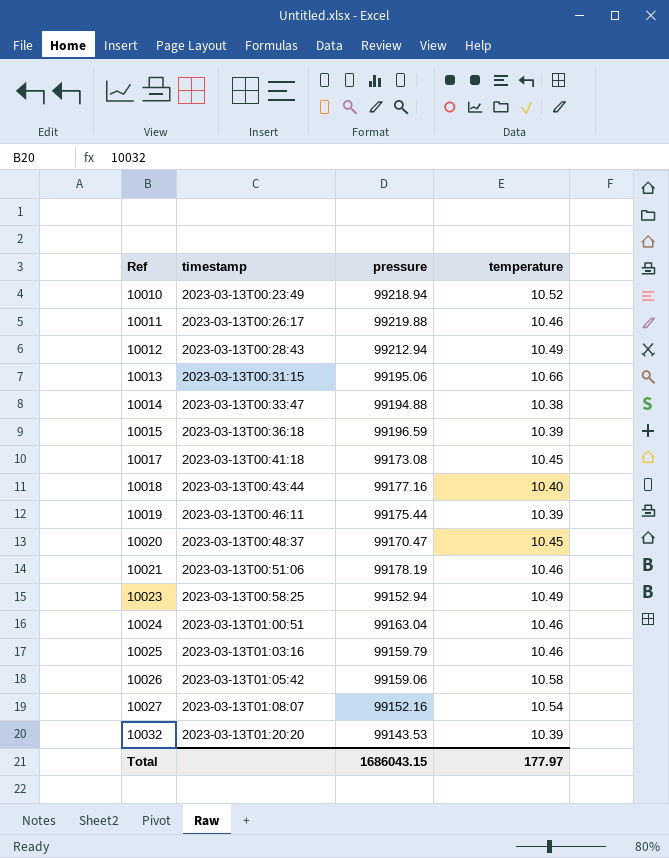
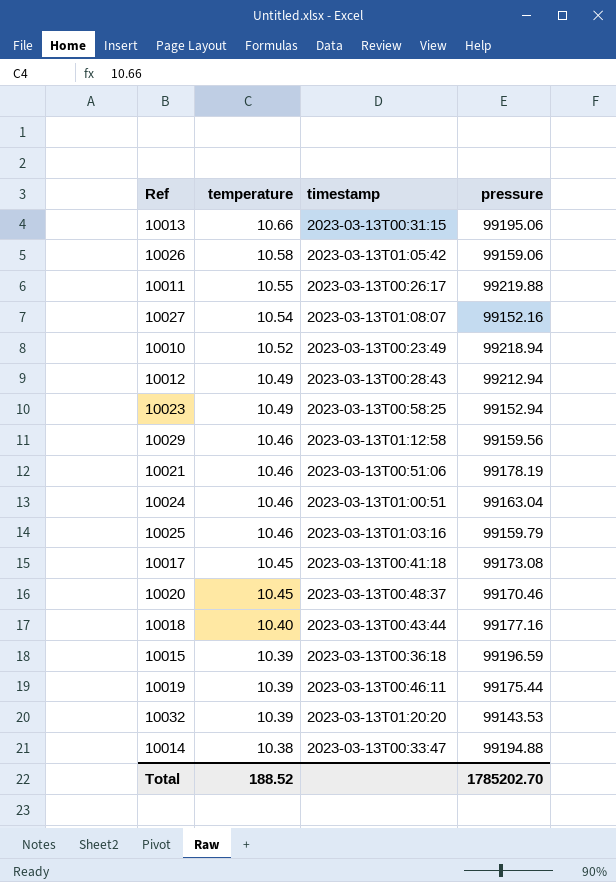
row order: Ref ascending -> temperature descending
column temperature | position: 4 -> 2
10011 | temperature: 10.46 -> 10.55
row 10029: none -> 10.46 | 2023-03-13T01:12:58 | 99159.56
10020 | pressure: 99170.47 -> 99170.46
Total | temperature: 177.97 -> 188.52
Total | pressure: 1686043.15 -> 1785202.70

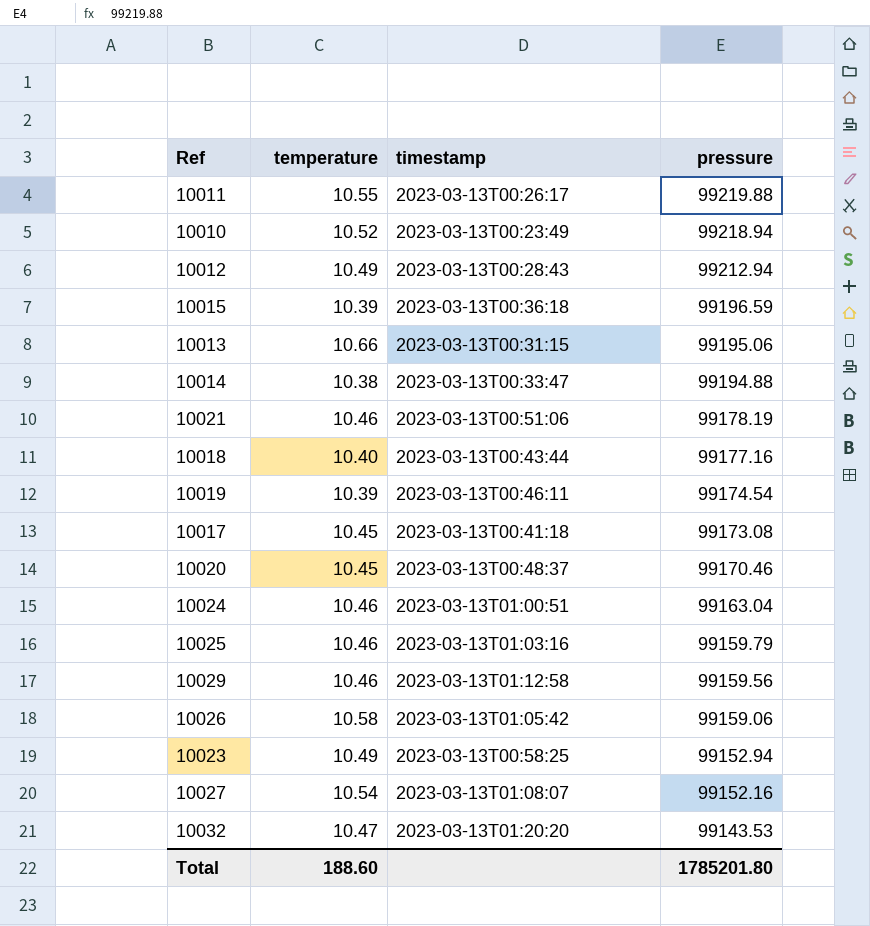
row order: temperature descending -> pressure descending
10019 | pressure: 99175.44 -> 99174.54
10032 | temperature: 10.39 -> 10.47
Total | temperature: 188.52 -> 188.60
Total | pressure: 1785202.70 -> 1785201.80

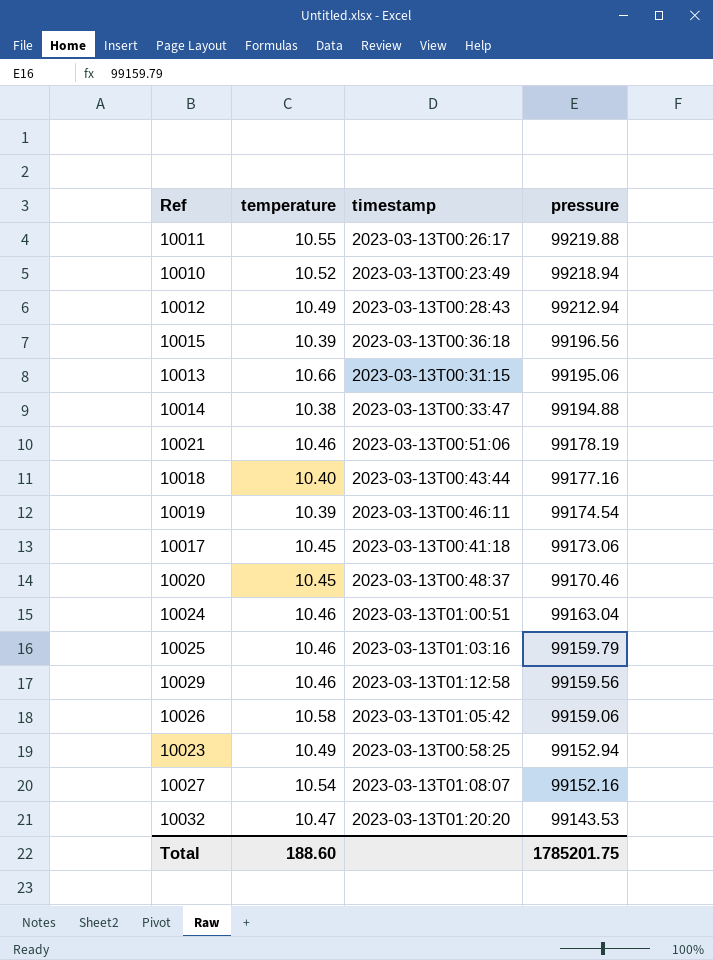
10015 | pressure: 99196.59 -> 99196.56
10017 | pressure: 99173.08 -> 99173.06
Total | pressure: 1785201.80 -> 1785201.75

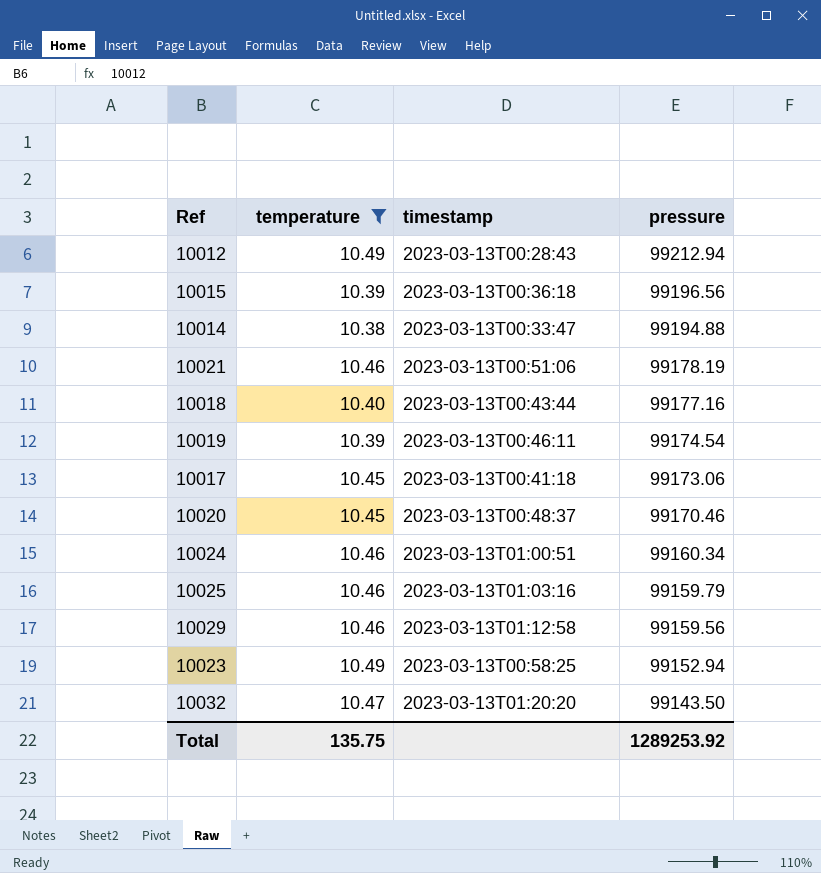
filter: none -> temperature <= 10.49
10024 | pressure: 99163.04 -> 99160.34
10032 | pressure: 99143.53 -> 99143.50
Total | temperature: 188.60 -> 135.75
Total | pressure: 1785201.75 -> 1289253.92

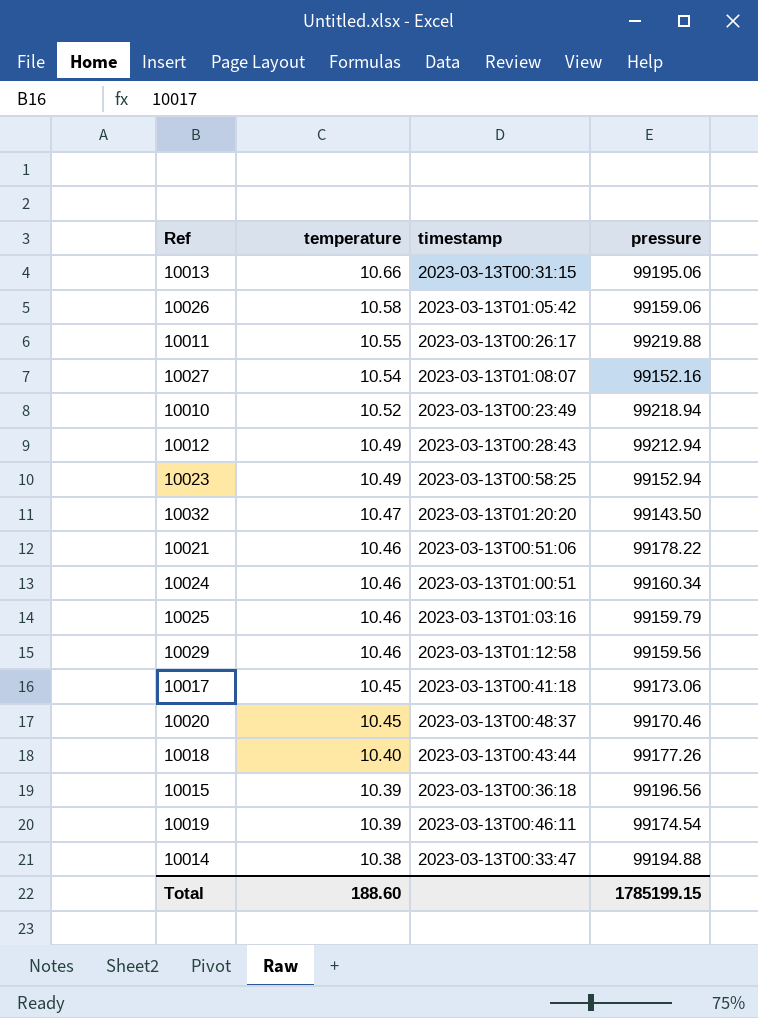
filter: temperature <= 10.49 -> none
row order: pressure descending -> temperature descending
10021 | pressure: 99178.19 -> 99178.22
10018 | pressure: 99177.16 -> 99177.26
Total | temperature: 135.75 -> 188.60
Total | pressure: 1289253.92 -> 1785199.15

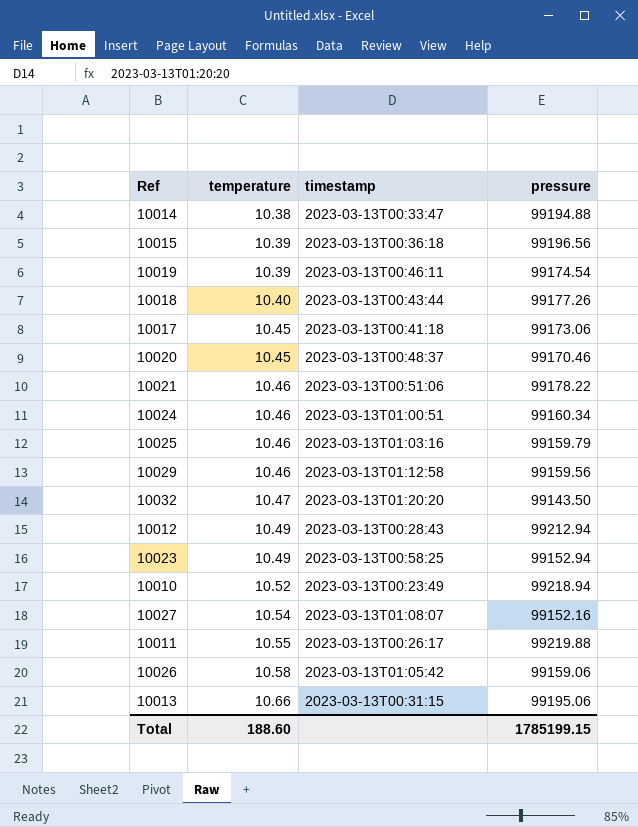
row order: temperature descending -> temperature ascending

